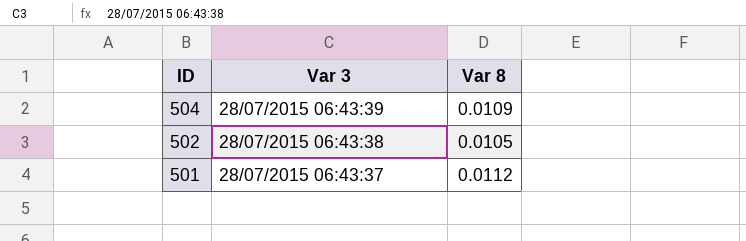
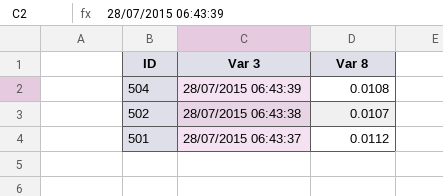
504 | Var 8: 0.0109 -> 0.0108
502 | Var 8: 0.0105 -> 0.0107

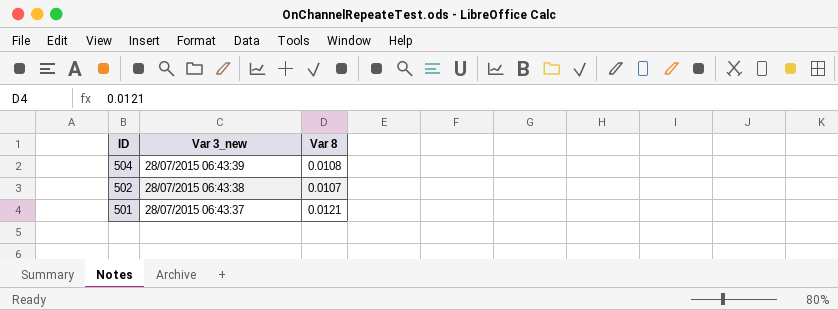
column name: Var 3 -> Var 3_new
501 | Var 8: 0.0112 -> 0.0121

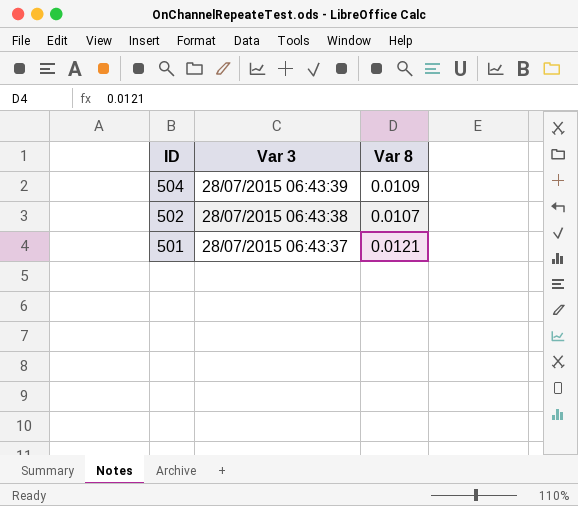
column name: Var 3_new -> Var 3
504 | Var 8: 0.0108 -> 0.0109

